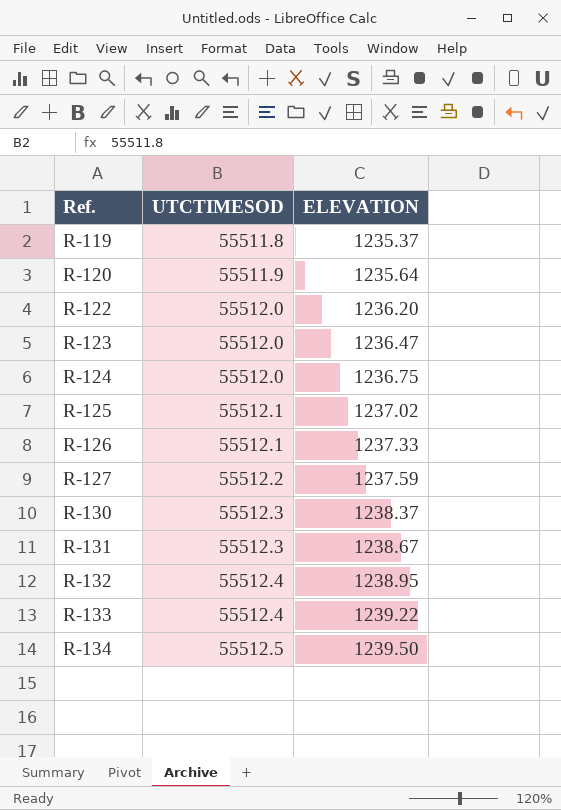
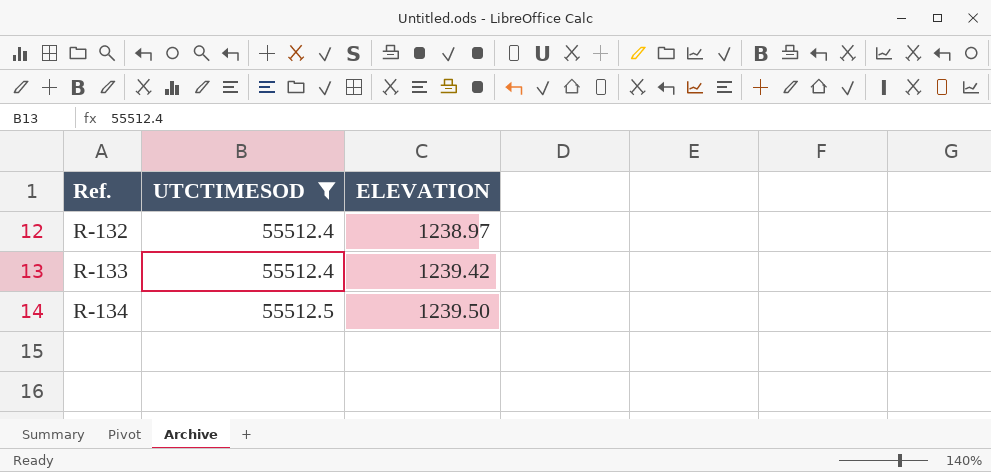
filter: none -> UTCTIMESOD >= 55512.4
R-132 | ELEVATION: 1238.95 -> 1238.97
R-133 | ELEVATION: 1239.22 -> 1239.42

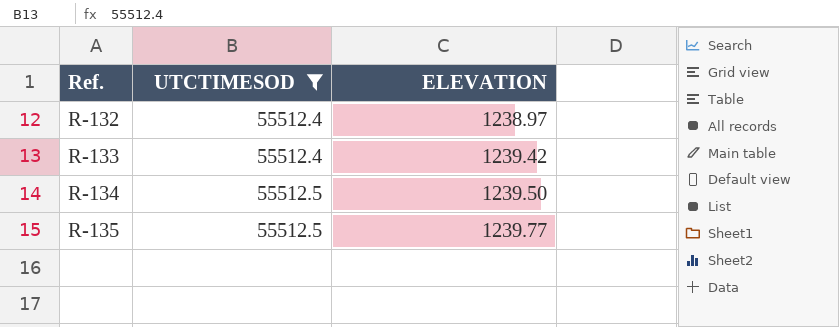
row R-135: none -> 55512.5 | 1239.77

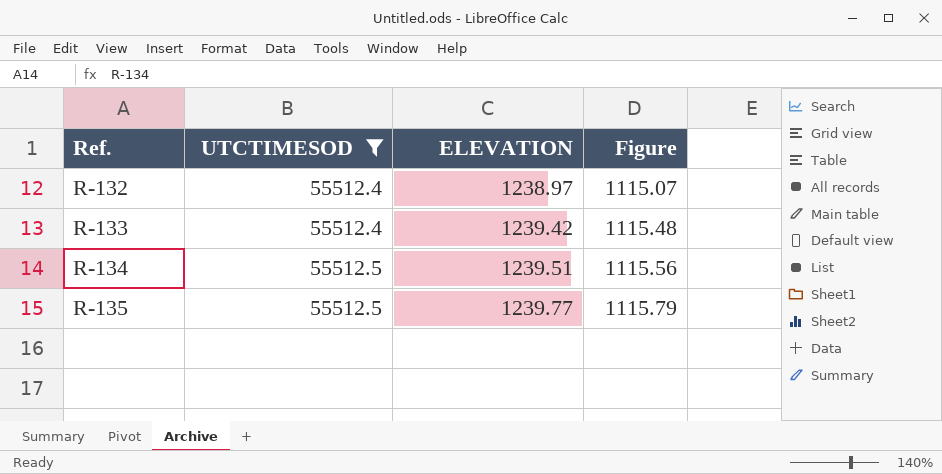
column Figure | formula: none -> [ELEVATION] * 0.9
R-134 | ELEVATION: 1239.50 -> 1239.51

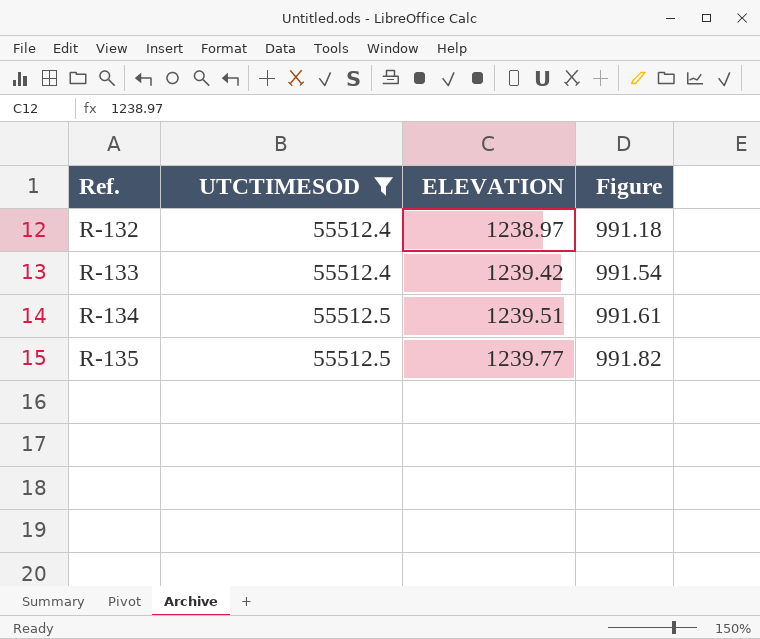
column Figure | formula: [ELEVATION] * 0.9 -> [ELEVATION] * 0.8

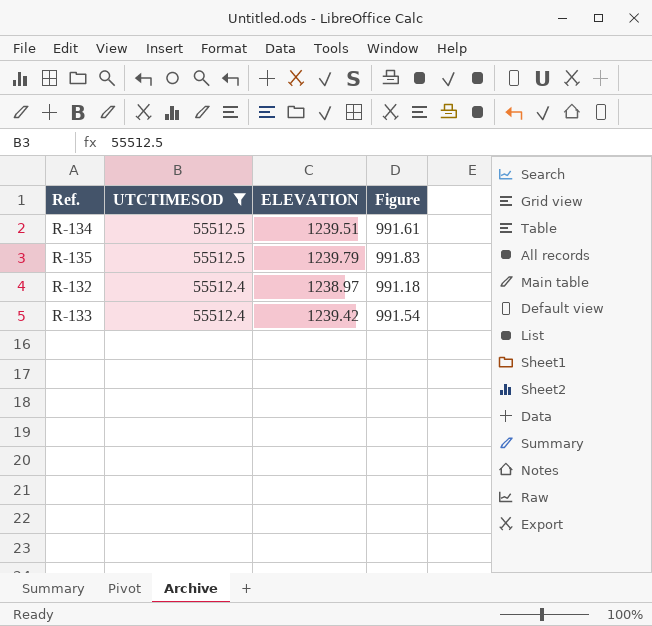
row order: Ref. ascending -> UTCTIMESOD descending
R-135 | ELEVATION: 1239.77 -> 1239.79
R-135 | Figure: 991.82 -> 991.83

